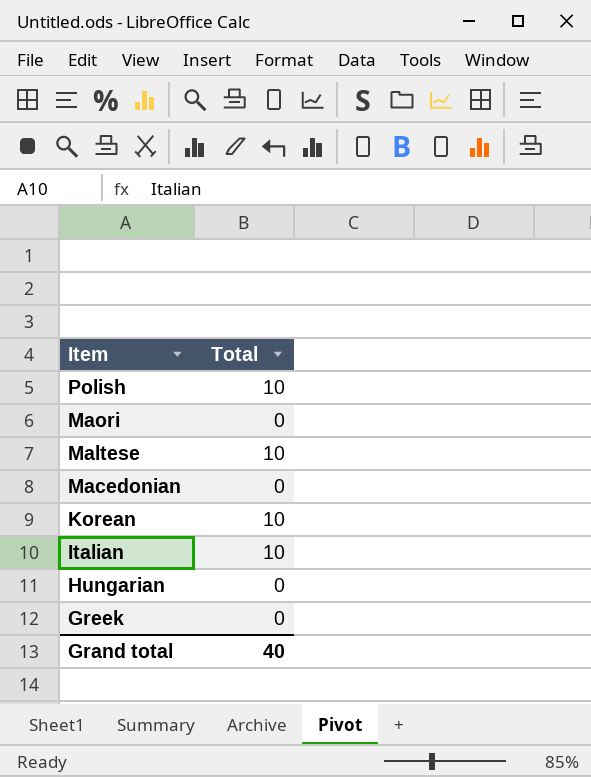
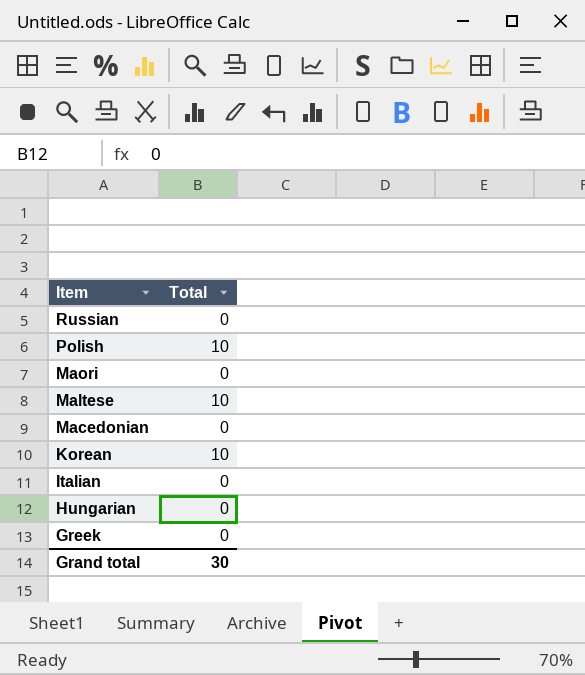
row Russian: none -> 0
Italian | Total: 10 -> 0
Grand total | Total: 40 -> 30

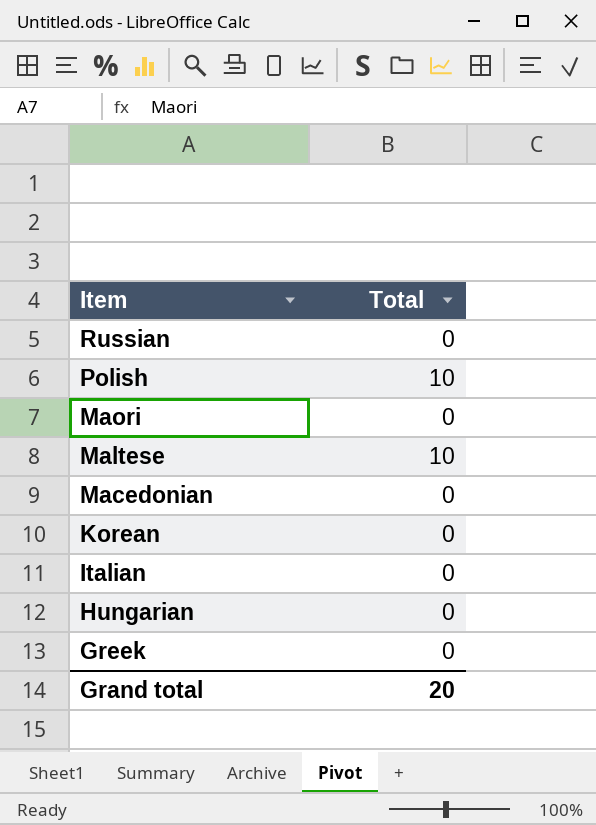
Korean | Total: 10 -> 0
Grand total | Total: 30 -> 20

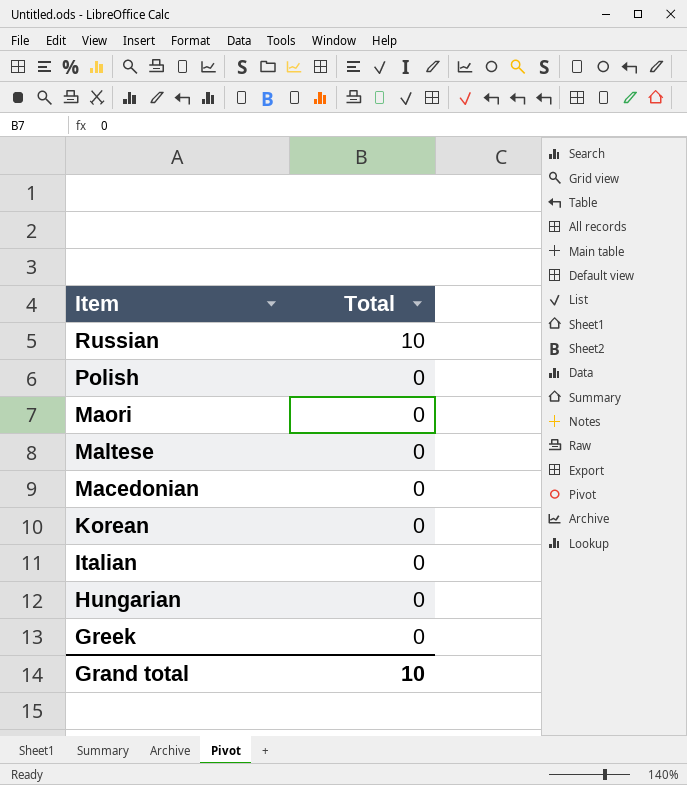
Russian | Total: 0 -> 10
Polish | Total: 10 -> 0
Maltese | Total: 10 -> 0
Grand total | Total: 20 -> 10

